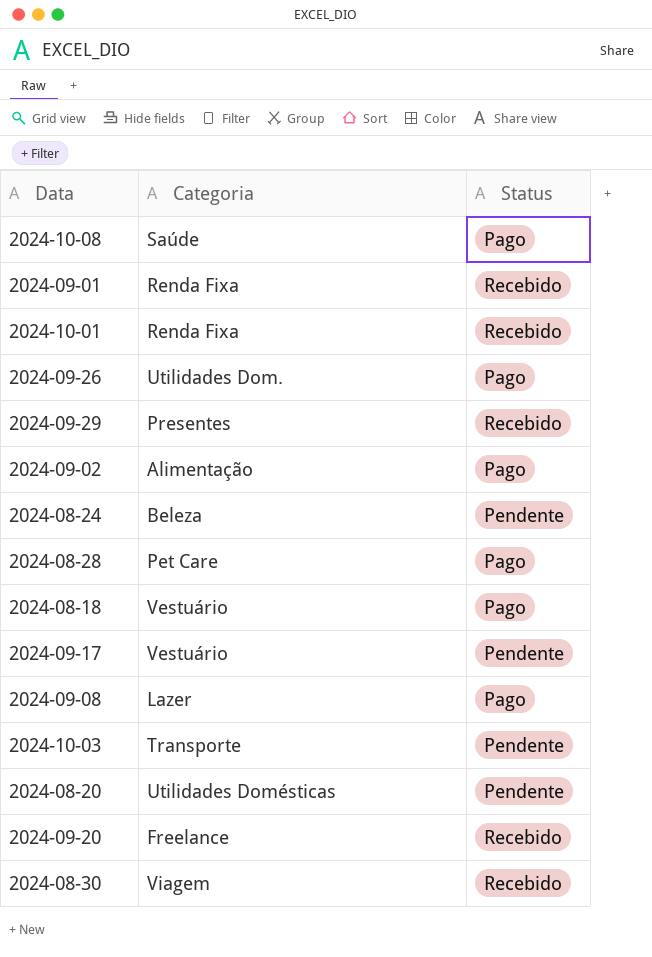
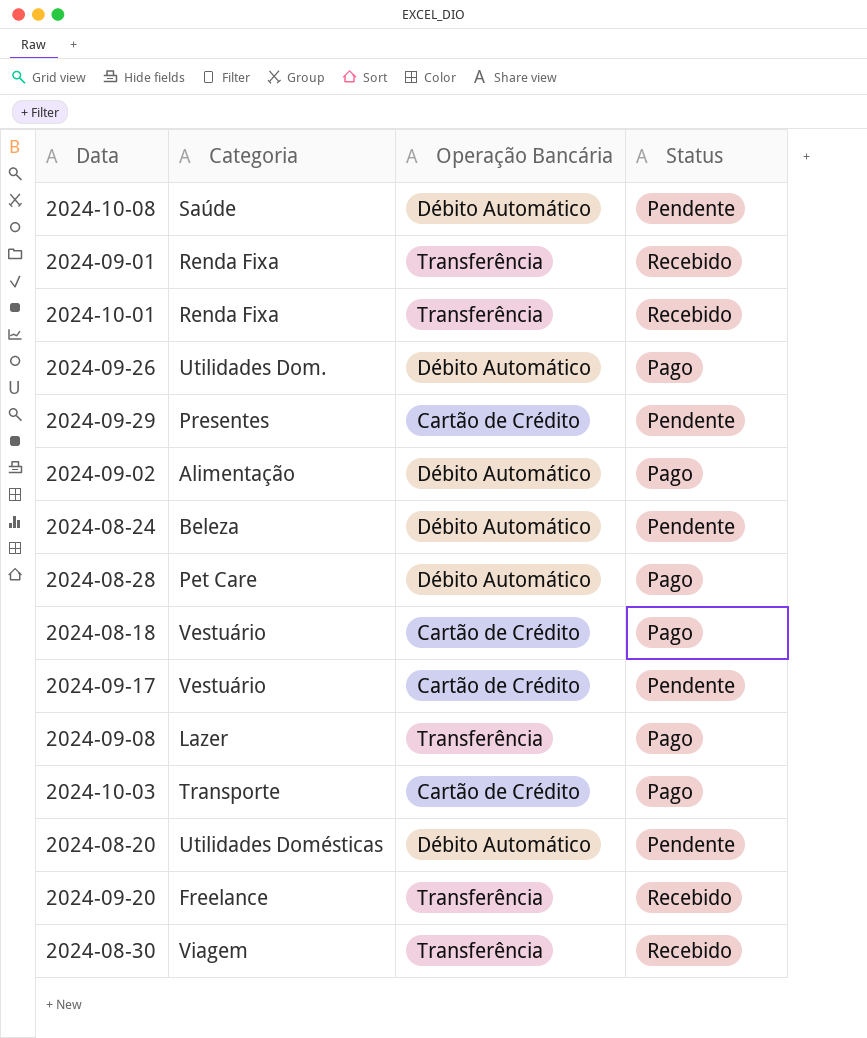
column Operação Bancária | position: none -> 3
2024-10-08 | Status: Pago -> Pendente
2024-09-29 | Status: Recebido -> Pendente
2024-10-03 | Status: Pendente -> Pago

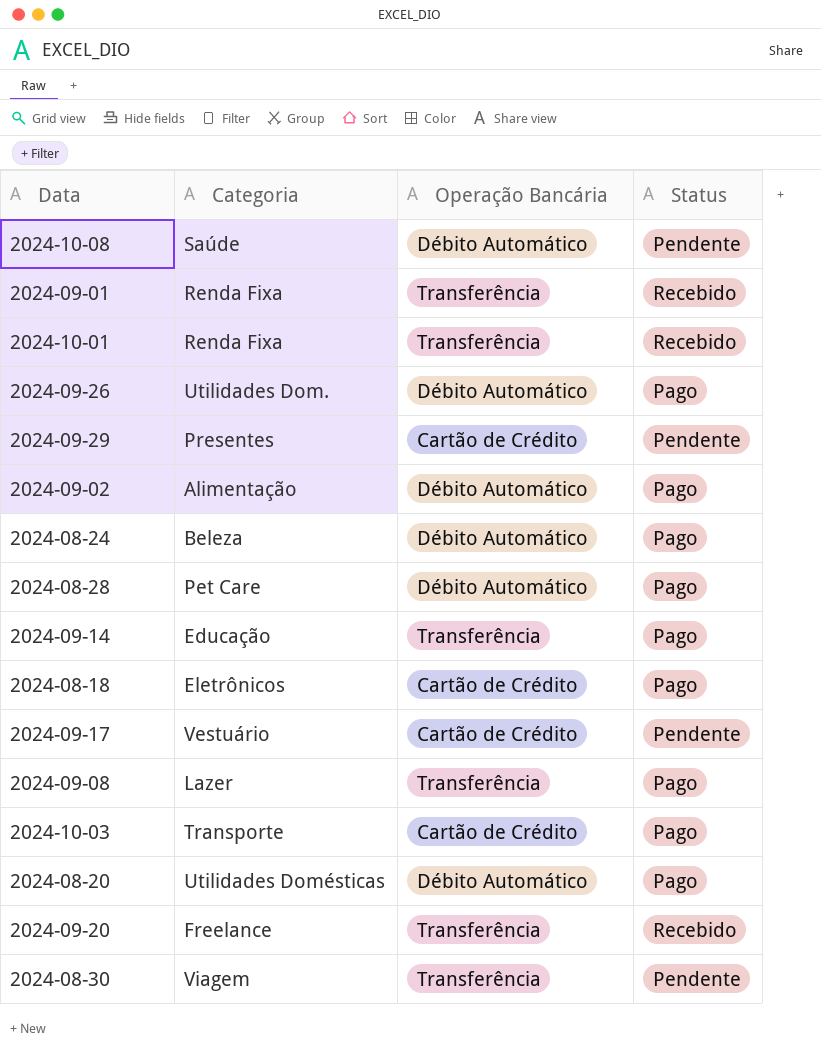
2024-08-24 | Status: Pendente -> Pago
row 2024-09-14: none -> Educação | Transferência | Pago
2024-08-18 | Categoria: Vestuário -> Eletrônicos
2024-08-20 | Status: Pendente -> Pago
2024-08-30 | Status: Recebido -> Pendente

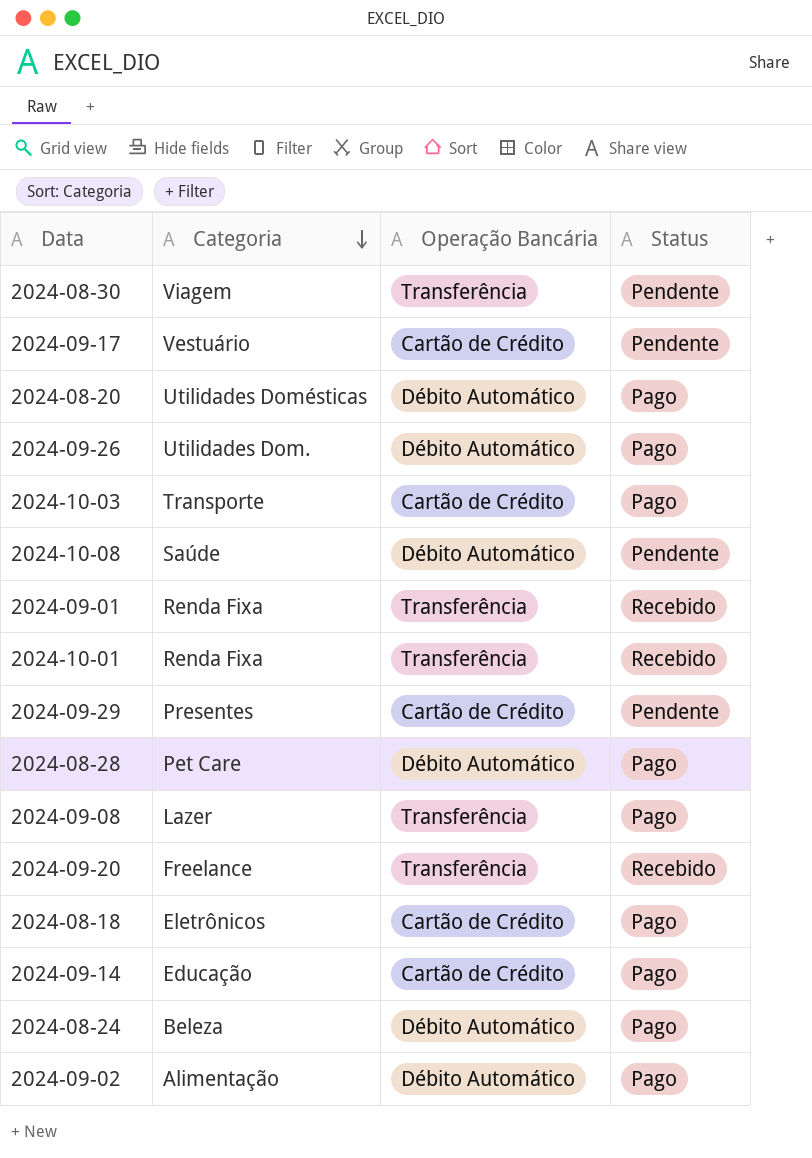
row order: none -> Categoria descending
2024-09-14 | Operação Bancária: Transferência -> Cartão de Crédito

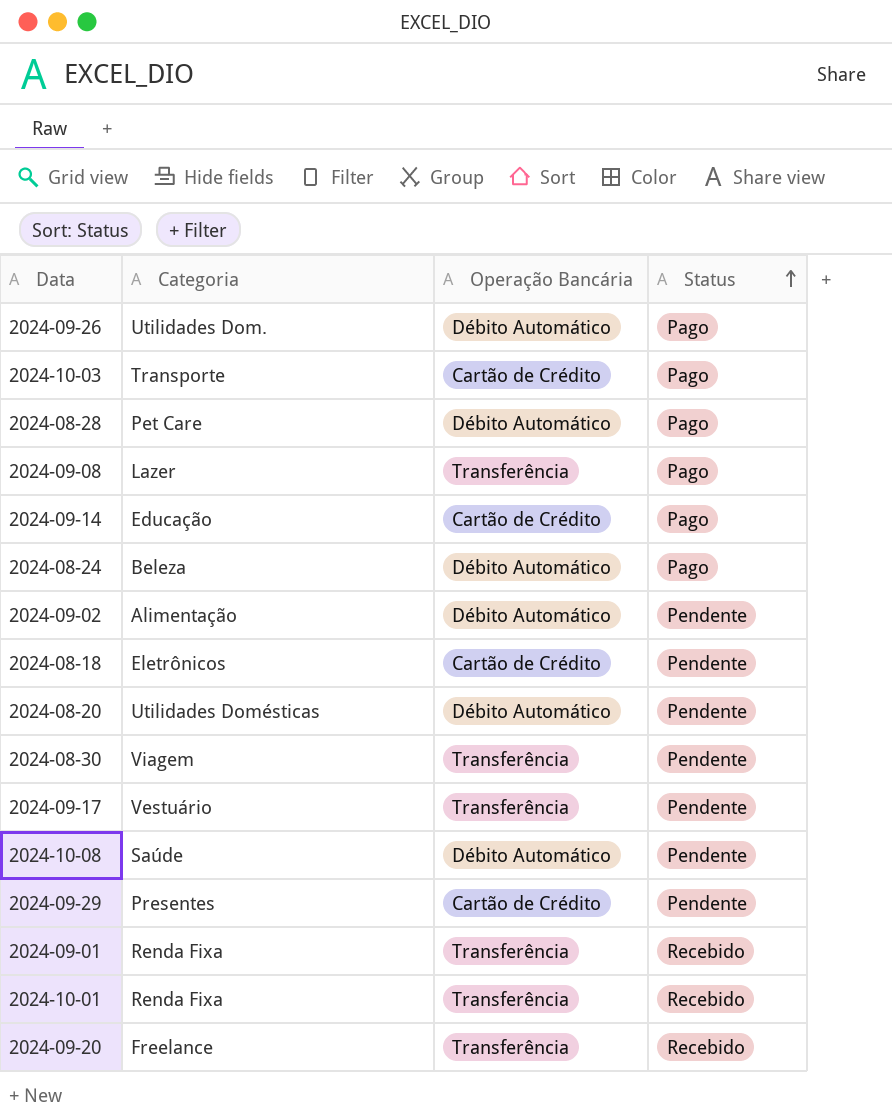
row order: Categoria descending -> Status ascending
2024-09-02 | Status: Pago -> Pendente
2024-08-18 | Status: Pago -> Pendente
2024-08-20 | Status: Pago -> Pendente
2024-09-17 | Operação Bancária: Cartão de Crédito -> Transferência

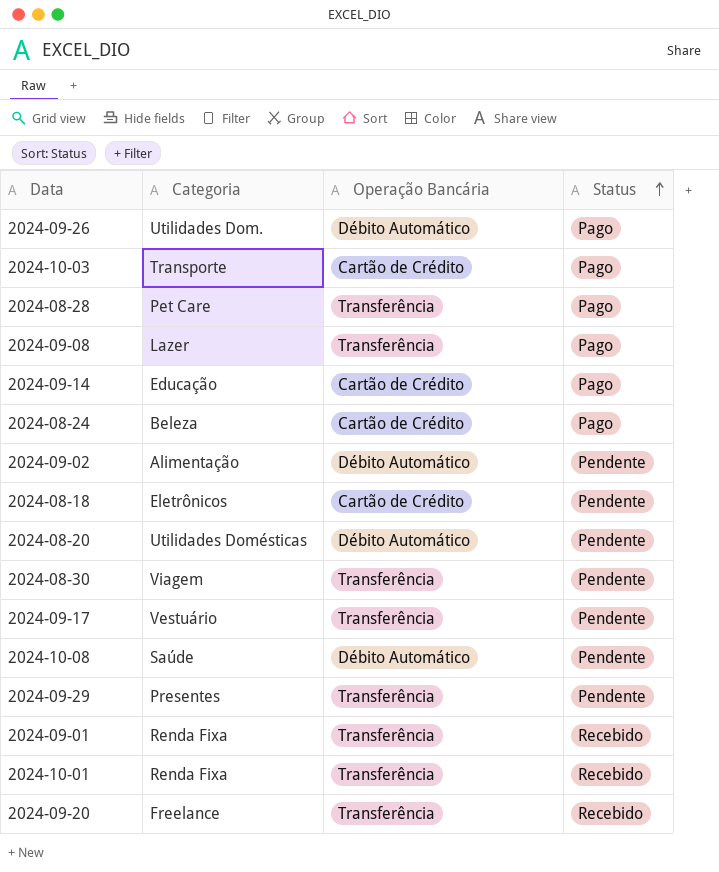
2024-08-28 | Operação Bancária: Débito Automático -> Transferência
2024-08-24 | Operação Bancária: Débito Automático -> Cartão de Crédito
2024-09-29 | Operação Bancária: Cartão de Crédito -> Transferência

